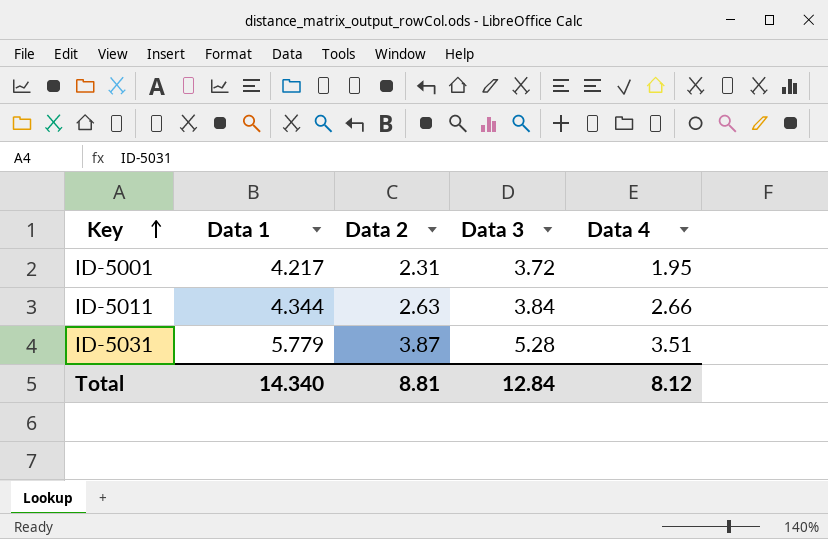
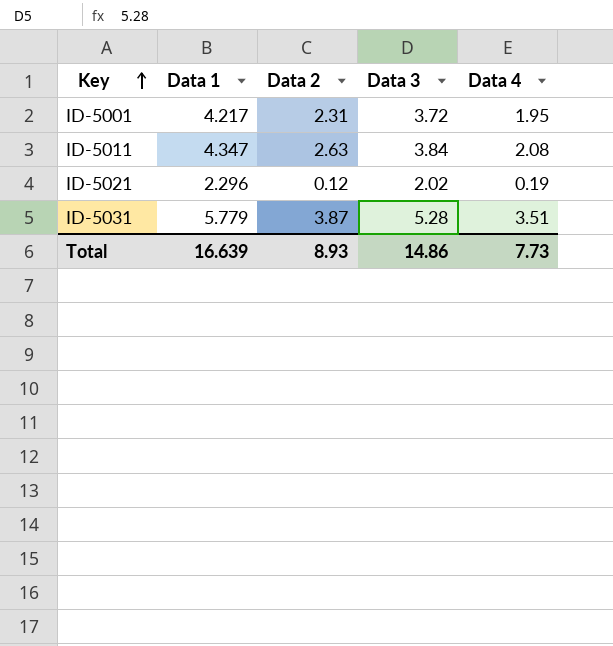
ID-5011 | Data 1: 4.344 -> 4.347
ID-5011 | Data 4: 2.66 -> 2.08
row ID-5021: none -> 2.296 | 0.12 | 2.02 | 0.19
Total | Data 1: 14.340 -> 16.639
Total | Data 2: 8.81 -> 8.93
Total | Data 3: 12.84 -> 14.86
Total | Data 4: 8.12 -> 7.73

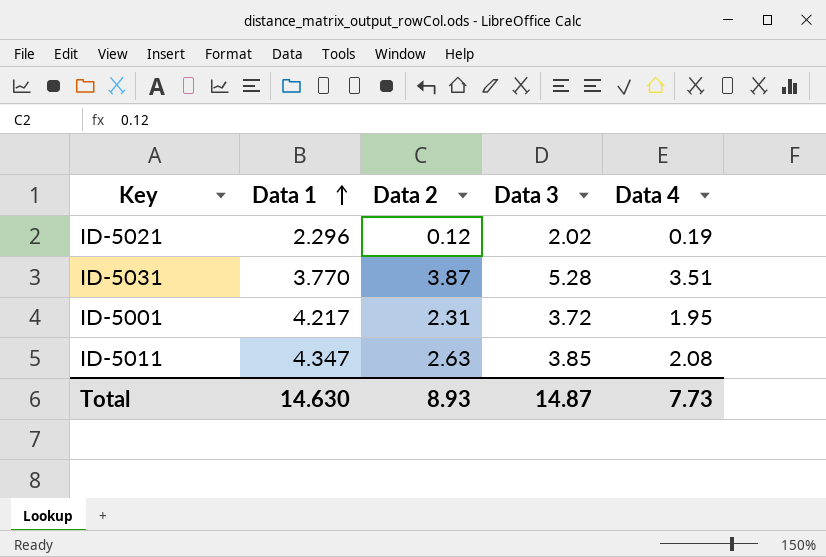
row order: Key ascending -> Data 1 ascending
ID-5031 | Data 1: 5.779 -> 3.770
ID-5011 | Data 3: 3.84 -> 3.85
Total | Data 1: 16.639 -> 14.630
Total | Data 3: 14.86 -> 14.87

